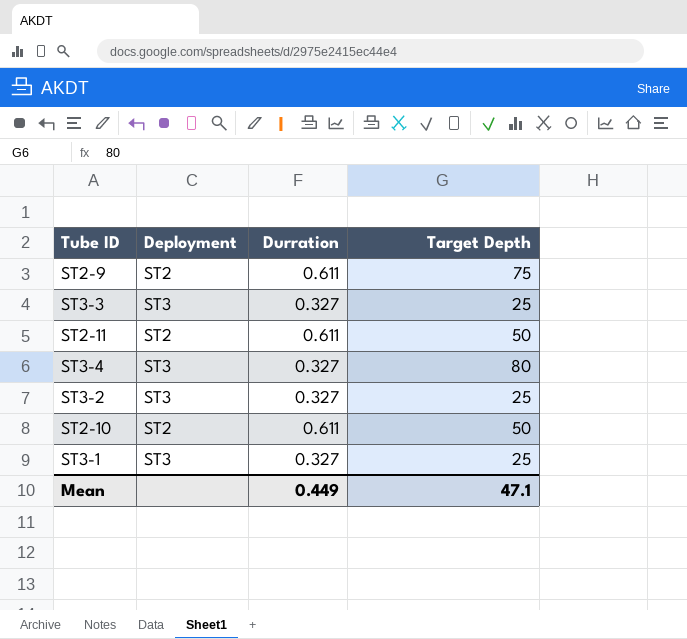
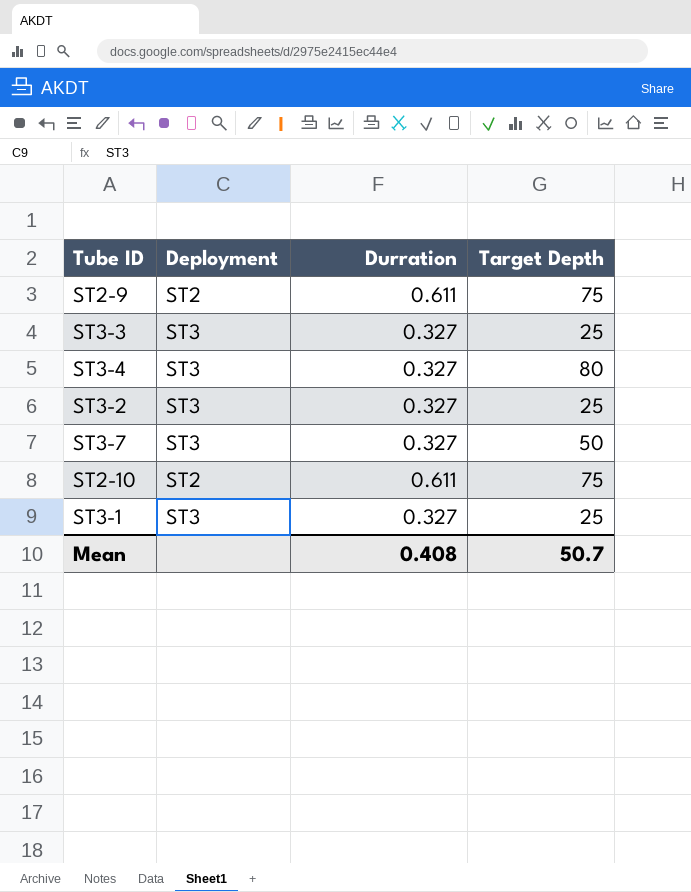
row ST2-11: ST2 | 0.611 | 50 -> none
row ST3-7: none -> ST3 | 0.327 | 50
ST2-10 | Target Depth: 50 -> 75
Mean | Durration: 0.449 -> 0.408
Mean | Target Depth: 47.1 -> 50.7

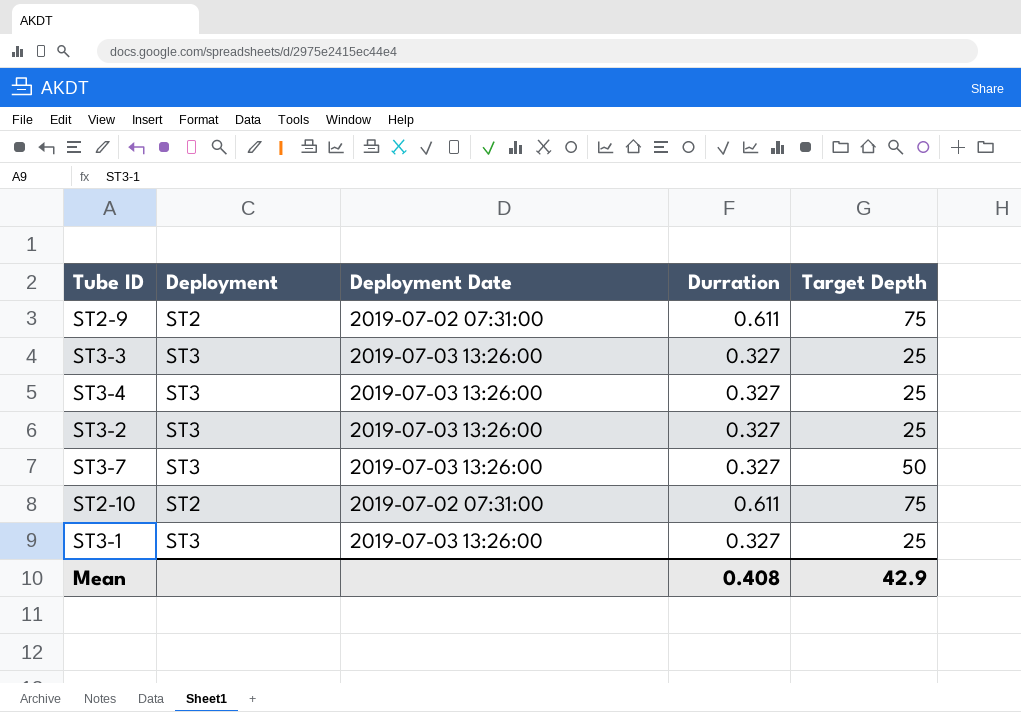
column Deployment Date | position: none -> 3
ST3-4 | Target Depth: 80 -> 25
Mean | Target Depth: 50.7 -> 42.9

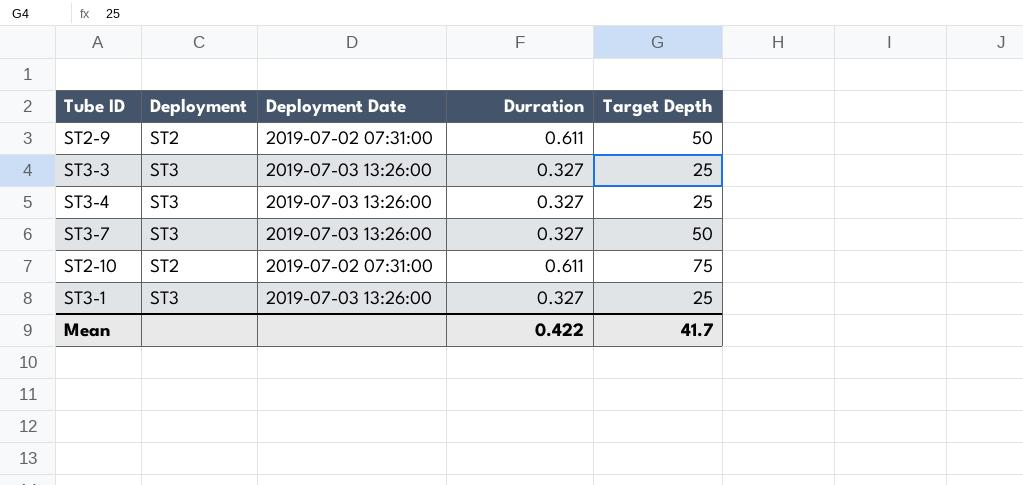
row ST3-2: ST3 | 2019-07-03 13:26:00 | 0.327 | 25 -> none
ST2-9 | Target Depth: 75 -> 50
Mean | Durration: 0.408 -> 0.422
Mean | Target Depth: 42.9 -> 41.7

